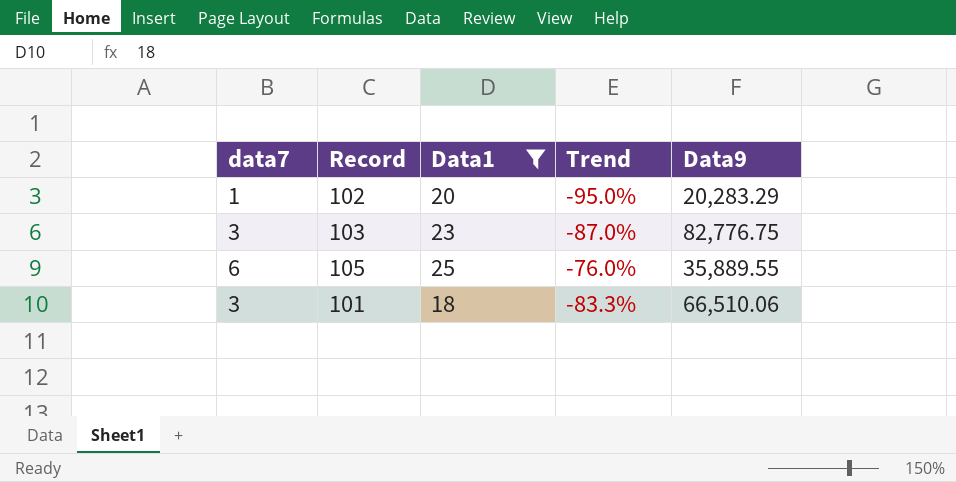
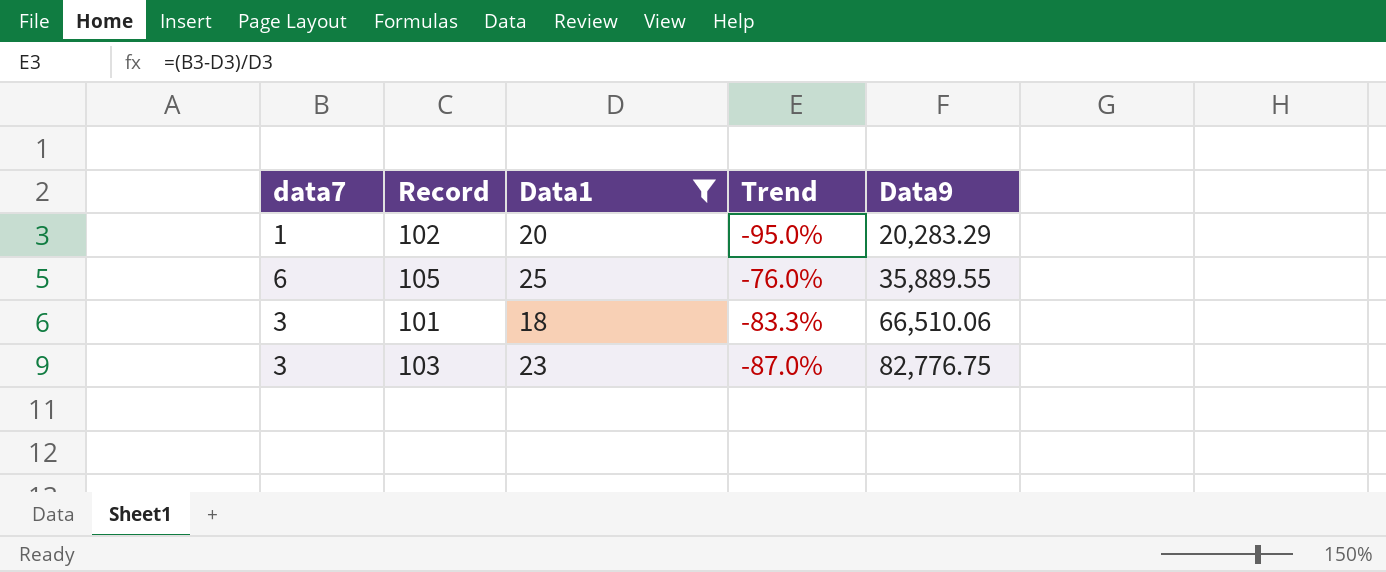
row order: none -> Data9 ascending

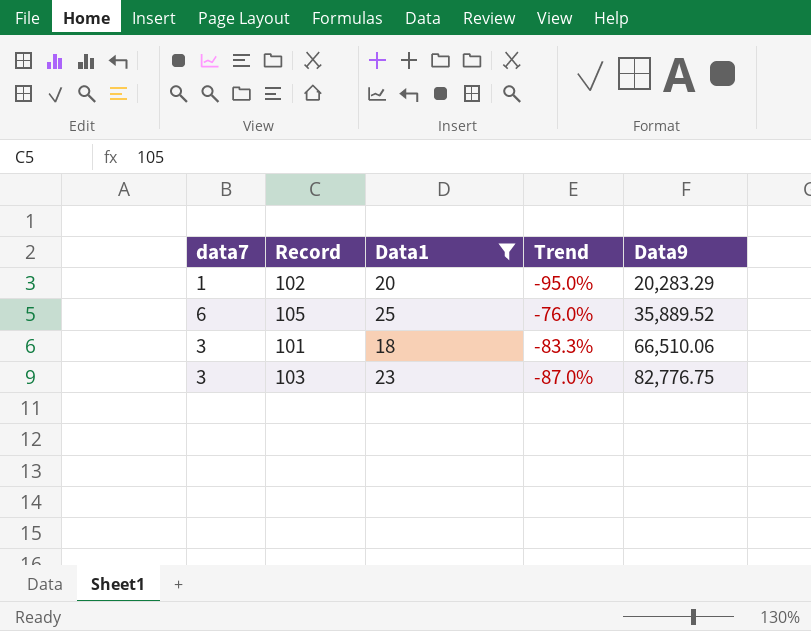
105 | Data9: 35,889.55 -> 35,889.52

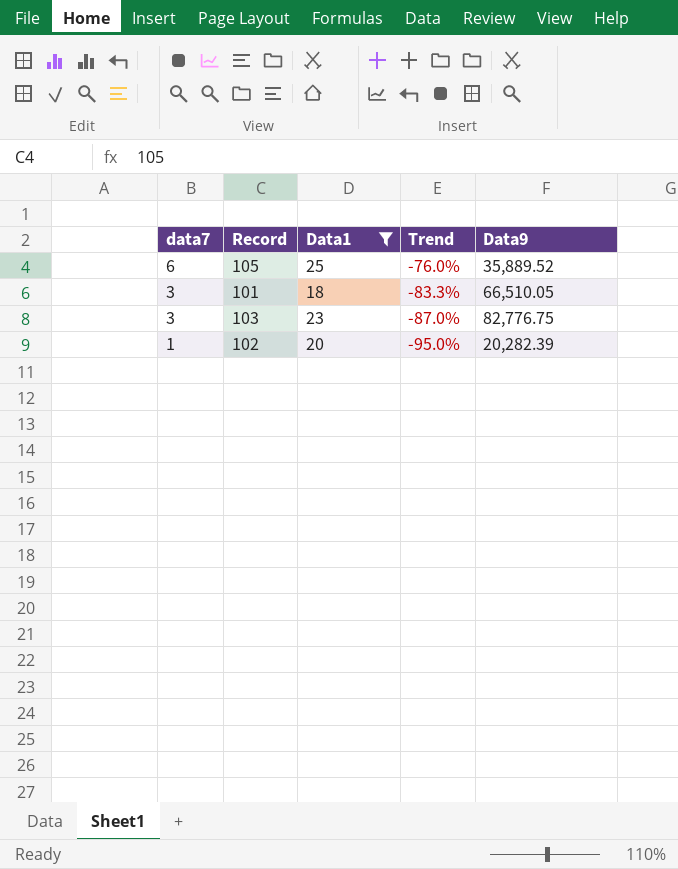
row order: Data9 ascending -> data7 descending
101 | Data9: 66,510.06 -> 66,510.05
102 | Data9: 20,283.29 -> 20,282.39

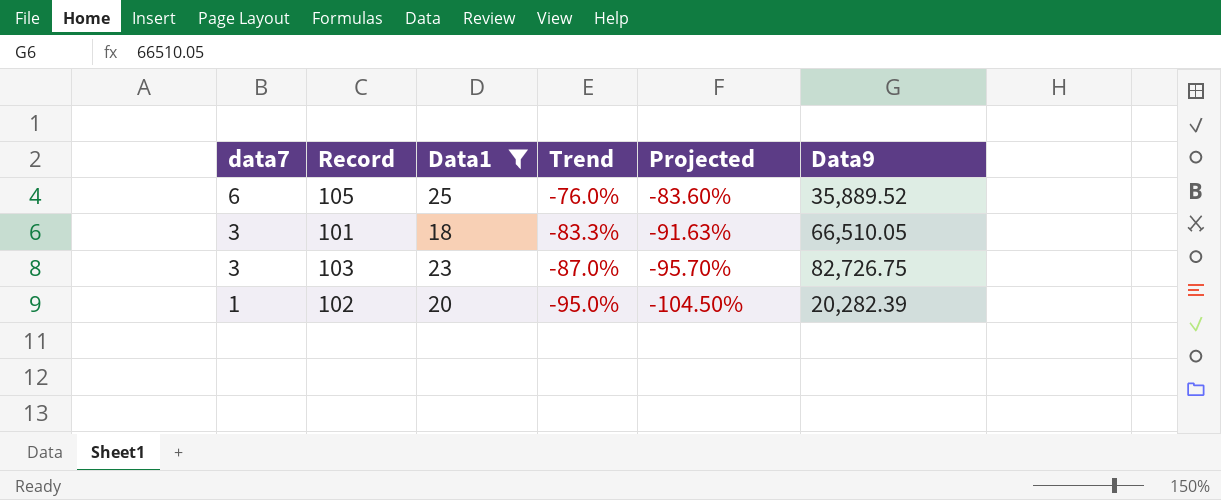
column Projected | formula: none -> [Trend] * 1.1
103 | Data9: 82,776.75 -> 82,726.75

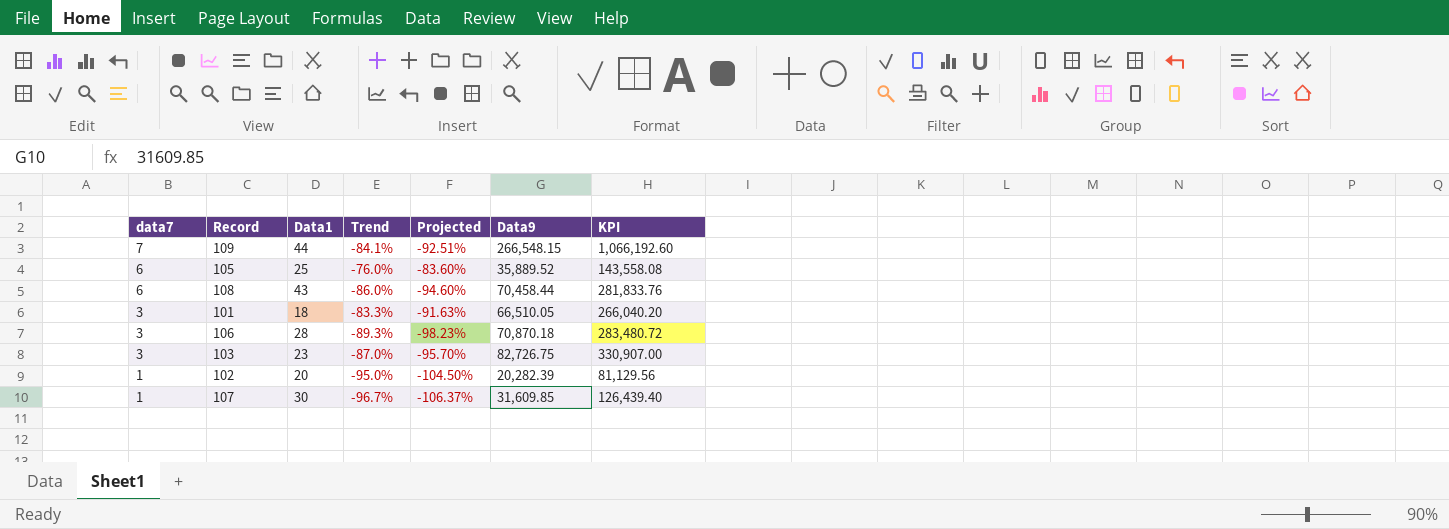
filter: Data1 <= 25 -> none
column KPI | formula: none -> [Data9] * 4

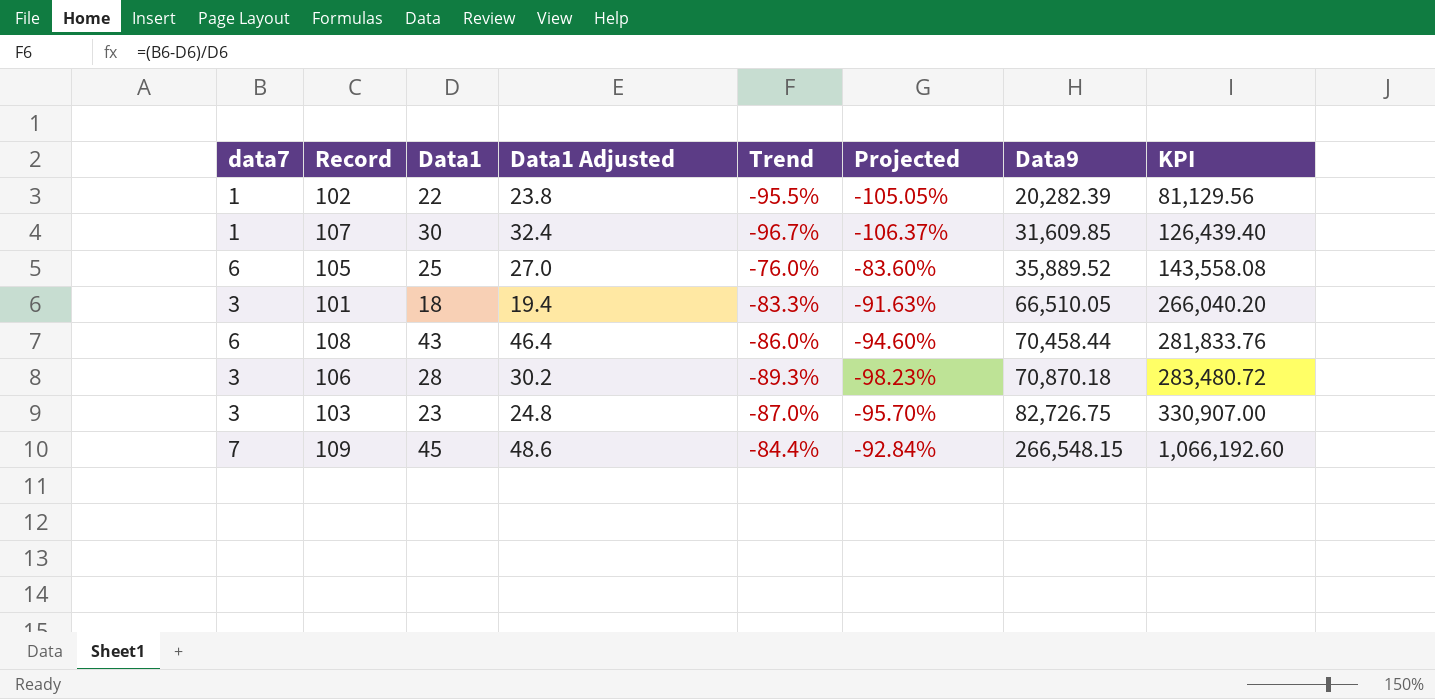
row order: data7 descending -> Data9 ascending
column Data1 Adjusted | formula: none -> [Data1] * 1.08
102 | Data1: 20 -> 22
102 | Trend: -95.0% -> -95.5%
102 | Projected: -104.50% -> -105.05%
109 | Data1: 44 -> 45
109 | Trend: -84.1% -> -84.4%
109 | Projected: -92.51% -> -92.84%

